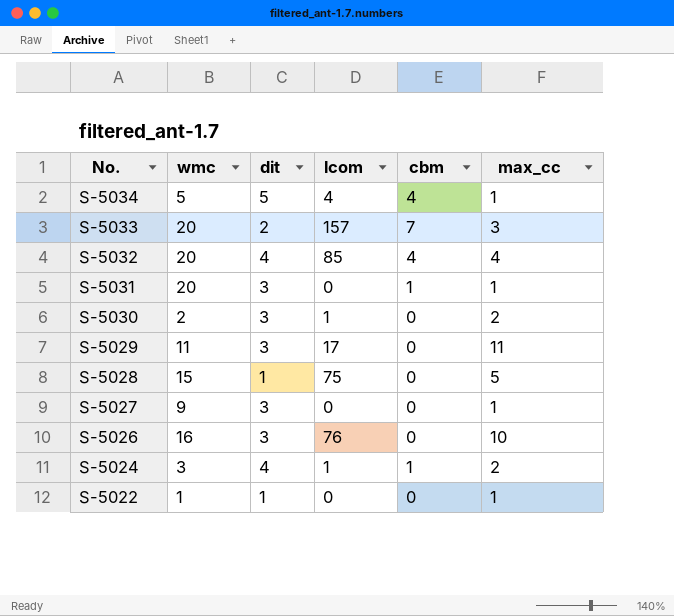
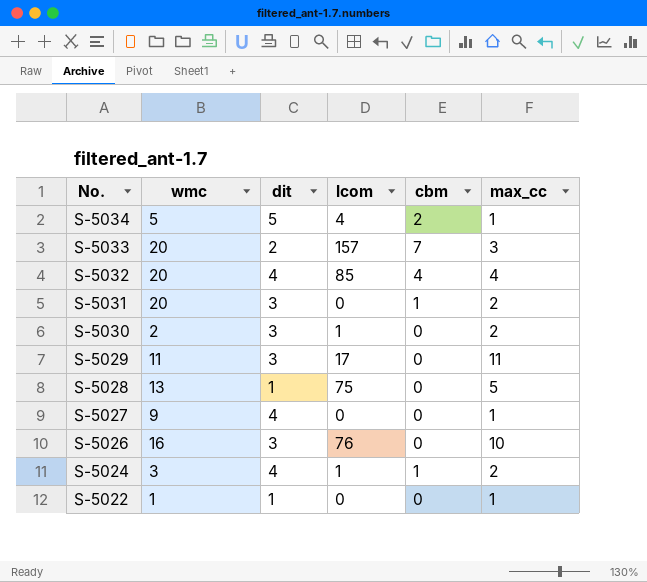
S-5034 | cbm: 4 -> 2
S-5031 | max_cc: 1 -> 2
S-5028 | wmc: 15 -> 13
S-5027 | dit: 3 -> 4

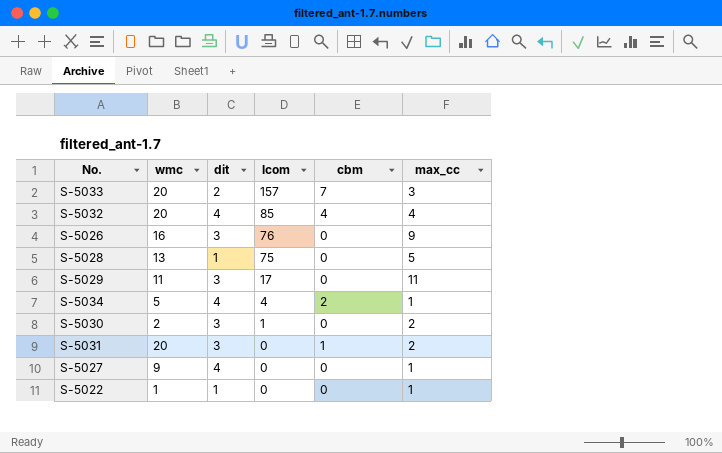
row order: No. descending -> lcom descending
row S-5024: 3 | 4 | 1 | 1 | 2 -> none
S-5026 | max_cc: 10 -> 9
S-5034 | dit: 5 -> 4

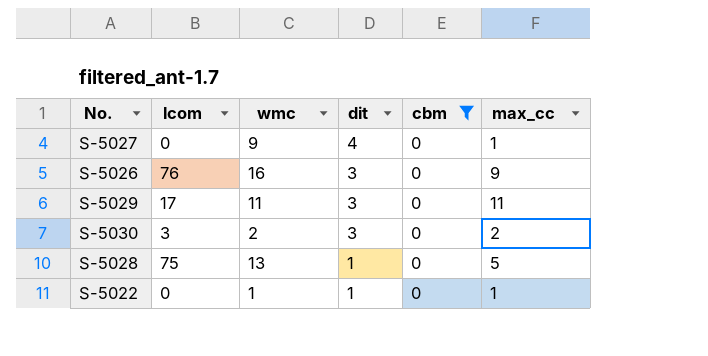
filter: none -> cbm = 0
row order: lcom descending -> dit descending
column lcom | position: 4 -> 2
S-5030 | lcom: 1 -> 3

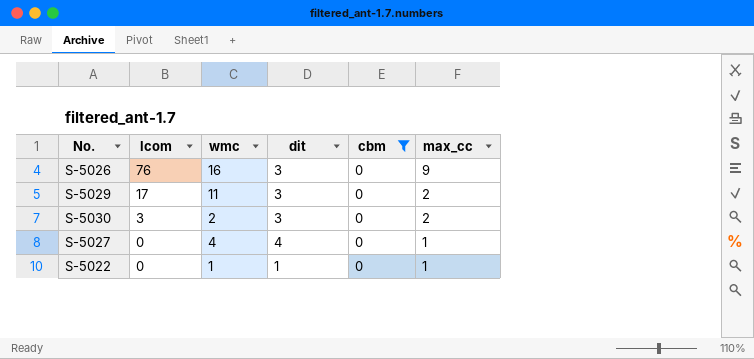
row order: dit descending -> lcom descending
row S-5028: 75 | 13 | 1 | 0 | 5 -> none
S-5029 | max_cc: 11 -> 2
S-5027 | wmc: 9 -> 4

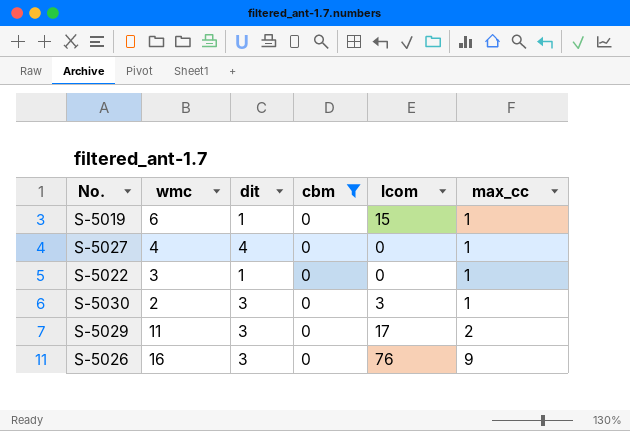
row order: lcom descending -> max_cc ascending
column lcom | position: 2 -> 5
row S-5019: none -> 6 | 1 | 0 | 15 | 1
S-5022 | wmc: 1 -> 3
S-5030 | max_cc: 2 -> 1

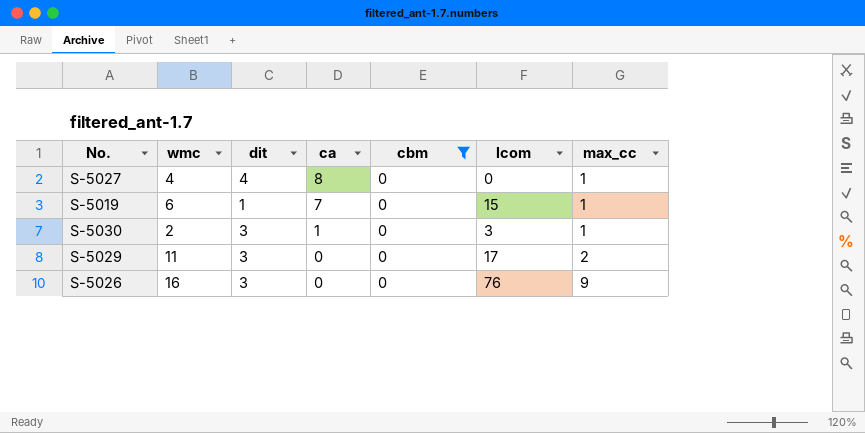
row order: max_cc ascending -> ca descending
column ca | position: none -> 4
row S-5022: 3 | 1 | 0 | 0 | 1 -> none

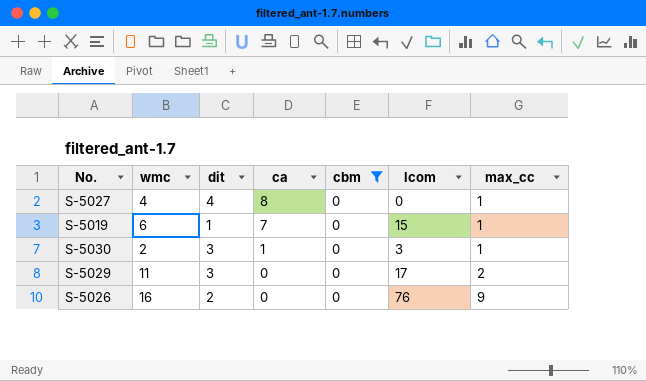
S-5026 | dit: 3 -> 2

